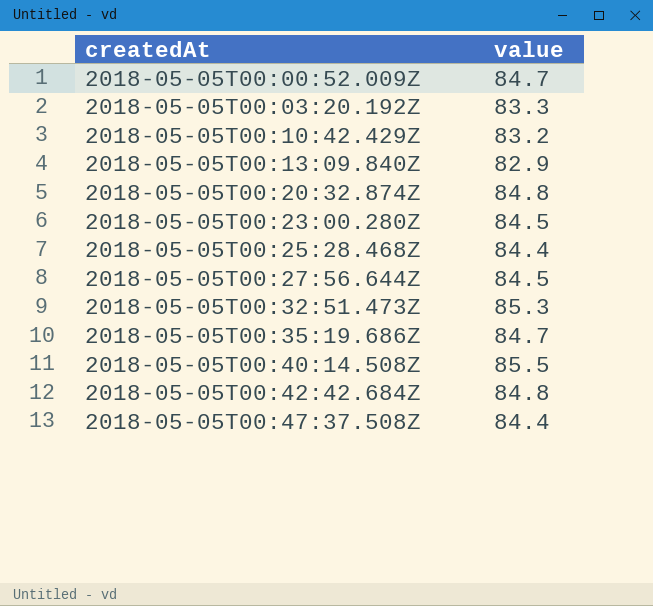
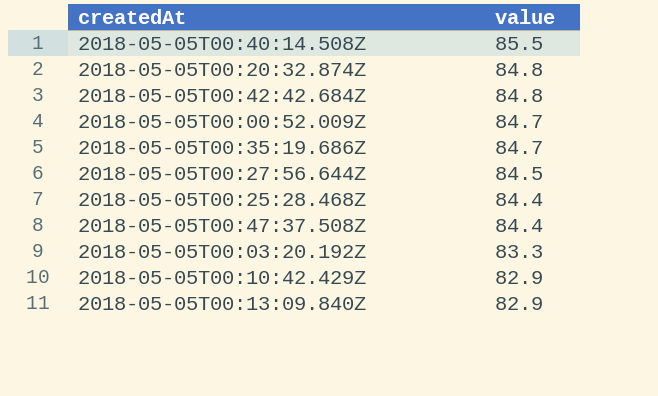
row order: createdAt ascending -> value descending
row 2018-05-05T00:23:00.280Z: 84.5 -> none
row 2018-05-05T00:32:51.473Z: 85.3 -> none
2018-05-05T00:10:42.429Z | value: 83.2 -> 82.9

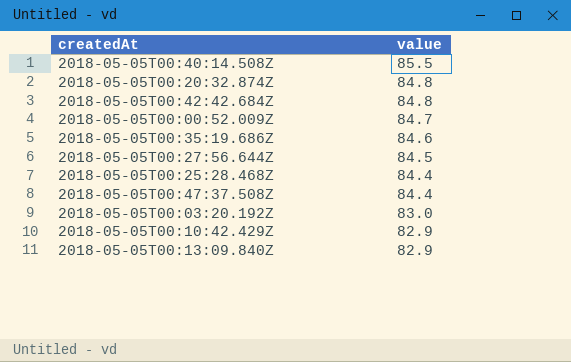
2018-05-05T00:35:19.686Z | value: 84.7 -> 84.6
2018-05-05T00:03:20.192Z | value: 83.3 -> 83.0

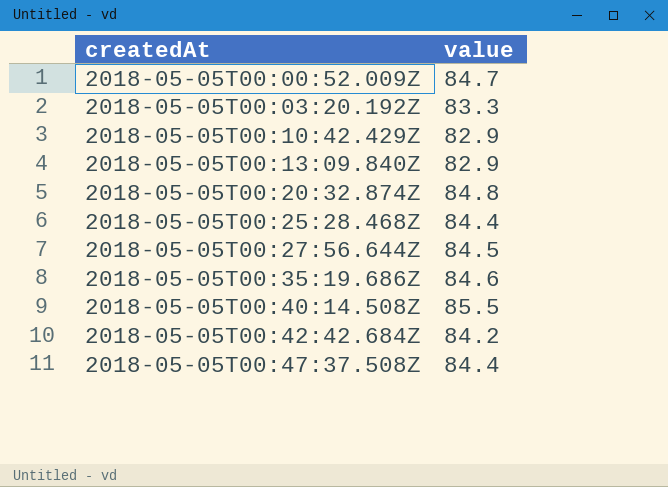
row order: value descending -> createdAt ascending
2018-05-05T00:03:20.192Z | value: 83.0 -> 83.3
2018-05-05T00:42:42.684Z | value: 84.8 -> 84.2

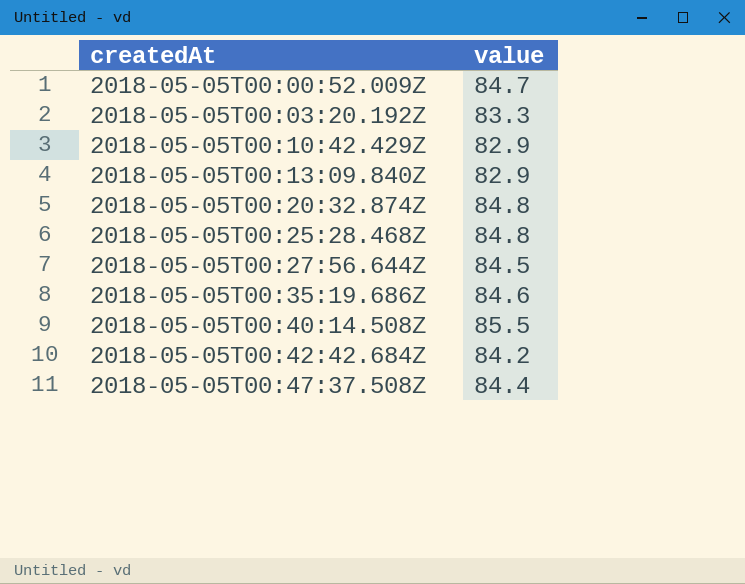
2018-05-05T00:25:28.468Z | value: 84.4 -> 84.8

